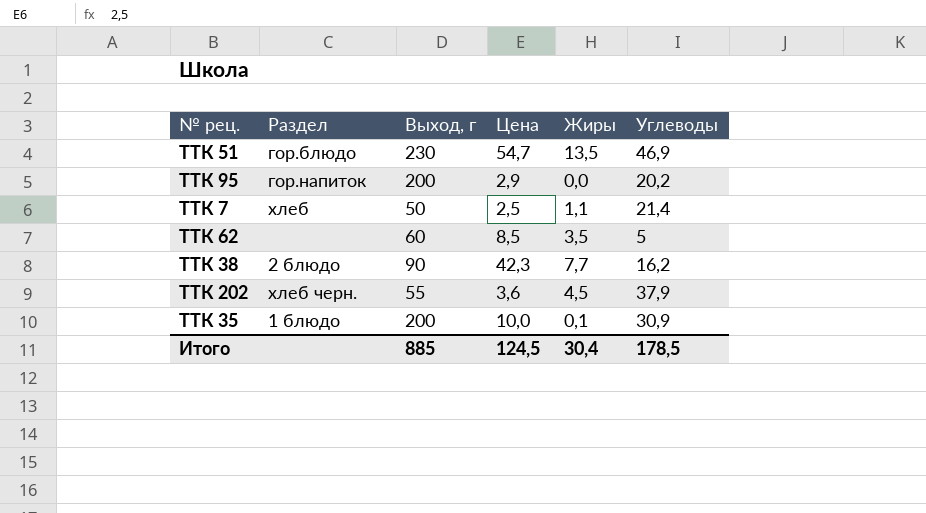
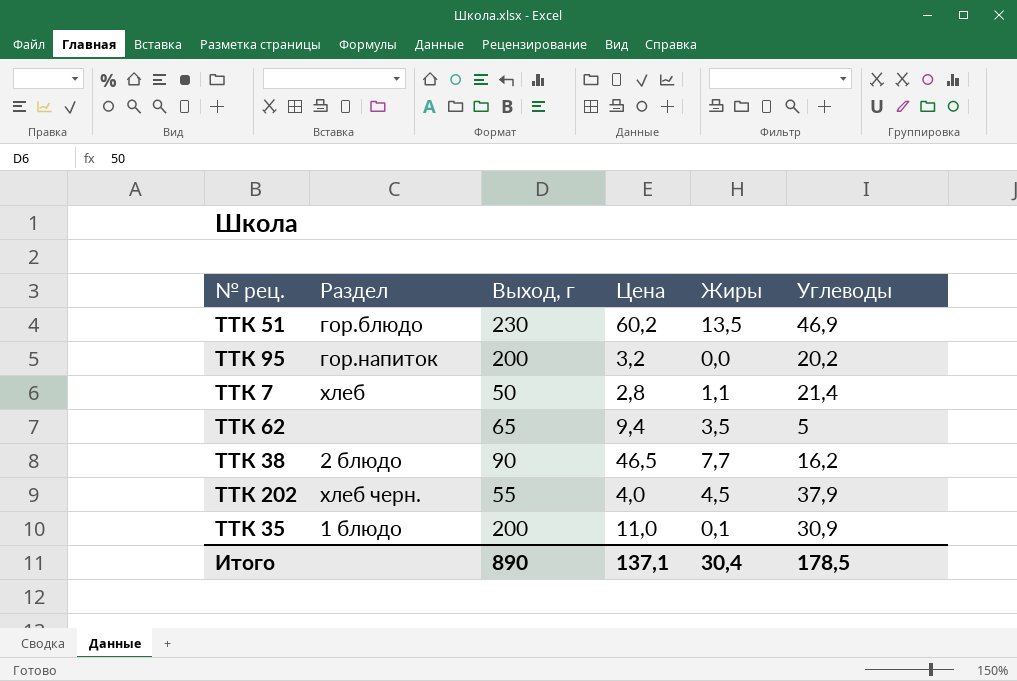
ТТК 51 | Цена: 54,7 -> 60,2
ТТК 95 | Цена: 2,9 -> 3,2
ТТК 7 | Цена: 2,5 -> 2,8
ТТК 62 | Выход, г: 60 -> 65
ТТК 62 | Цена: 8,5 -> 9,4
ТТК 38 | Цена: 42,3 -> 46,5
ТТК 202 | Цена: 3,6 -> 4,0
ТТК 35 | Цена: 10,0 -> 11,0
Итого | Выход, г: 885 -> 890
Итого | Цена: 124,5 -> 137,1

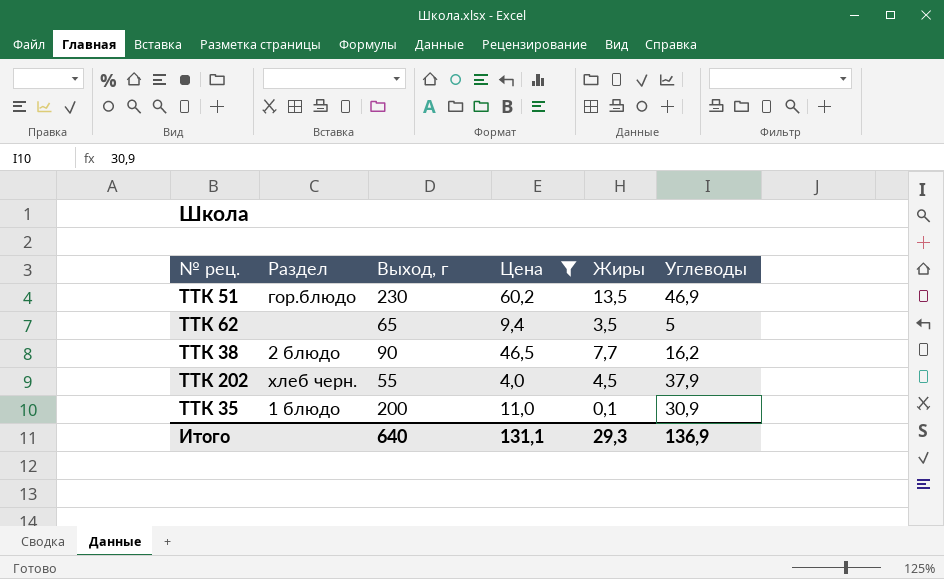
filter: none -> Цена >= 4,0
Итого | Выход, г: 890 -> 640
Итого | Цена: 137,1 -> 131,1
Итого | Жиры: 30,4 -> 29,3
Итого | Углеводы: 178,5 -> 136,9

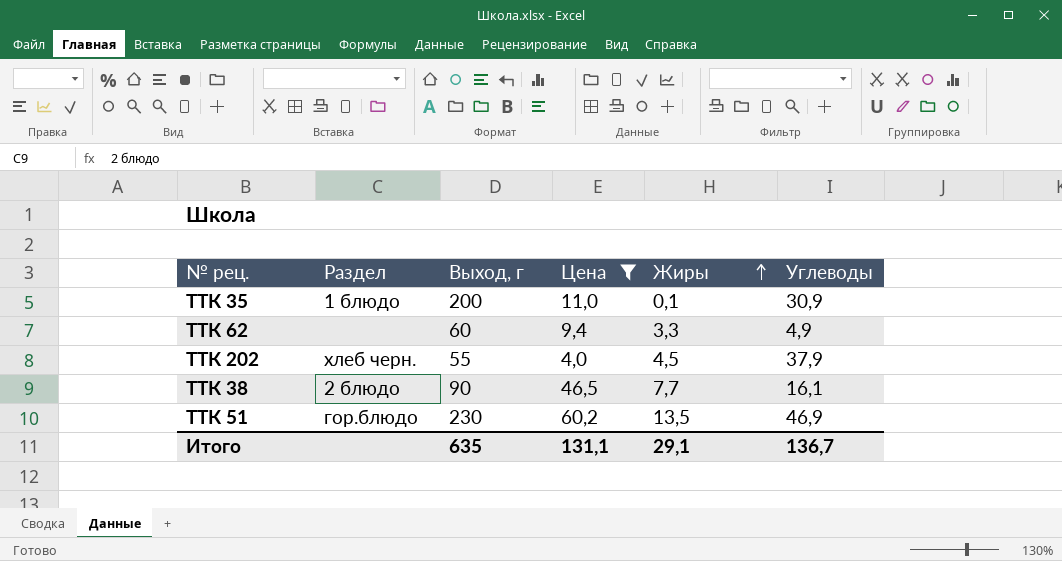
row order: none -> Жиры ascending
ТТК 62 | Выход, г: 65 -> 60
ТТК 62 | Жиры: 3,5 -> 3,3
ТТК 62 | Углеводы: 5 -> 4,9
ТТК 38 | Углеводы: 16,2 -> 16,1
Итого | Выход, г: 640 -> 635
Итого | Жиры: 29,3 -> 29,1
Итого | Углеводы: 136,9 -> 136,7

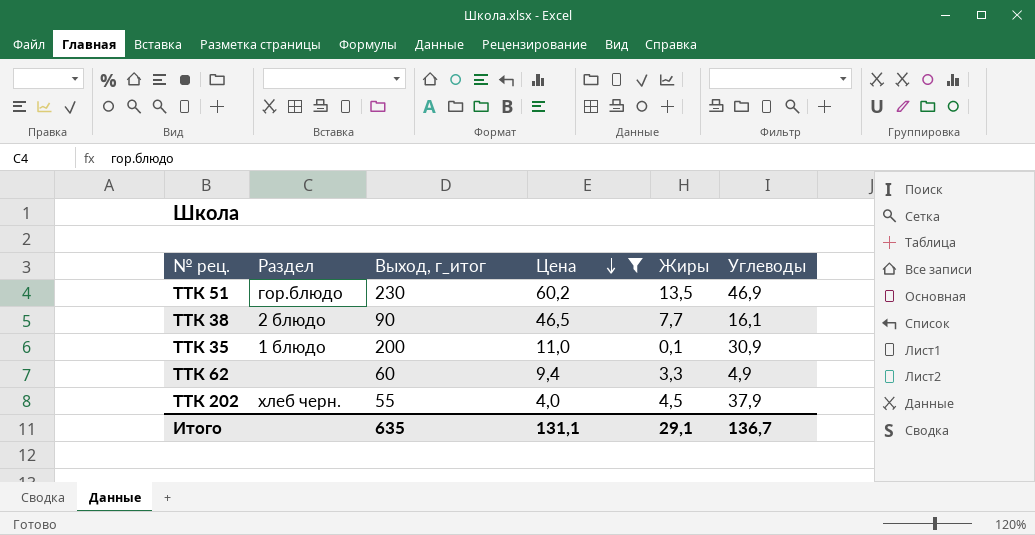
row order: Жиры ascending -> Цена descending
column name: Выход, г -> Выход, г_итог

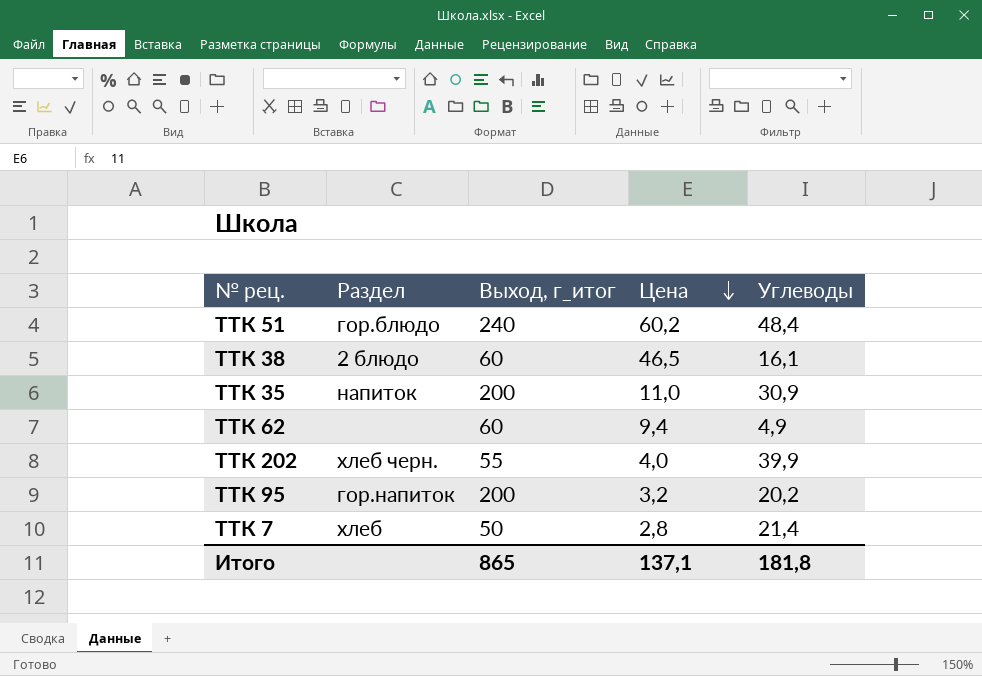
filter: Цена >= 4,0 -> none
column Жиры | position: 5 -> none
ТТК 51 | Выход, г_итог: 230 -> 240
ТТК 51 | Углеводы: 46,9 -> 48,4
ТТК 38 | Выход, г_итог: 90 -> 60
ТТК 35 | Раздел: 1 блюдо -> напиток
ТТК 202 | Углеводы: 37,9 -> 39,9
Итого | Выход, г_итог: 635 -> 865
Итого | Цена: 131,1 -> 137,1
Итого | Углеводы: 136,7 -> 181,8

